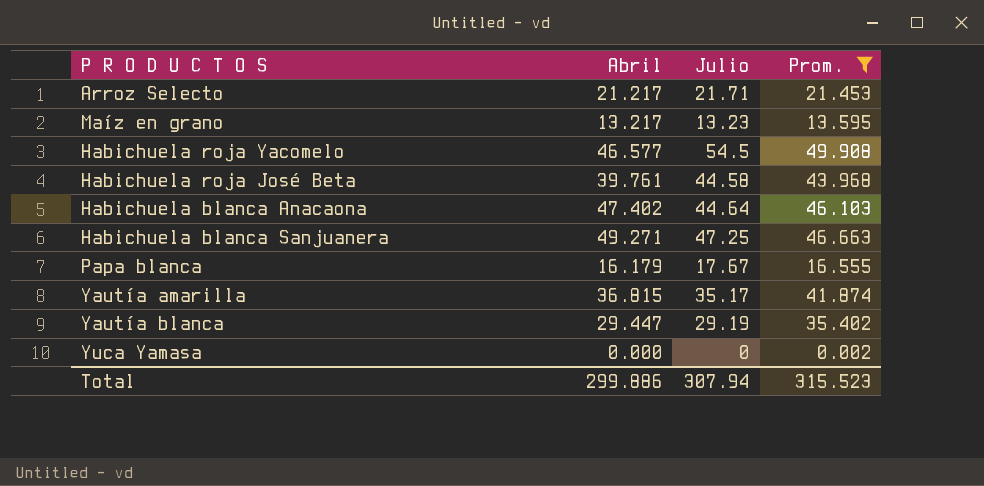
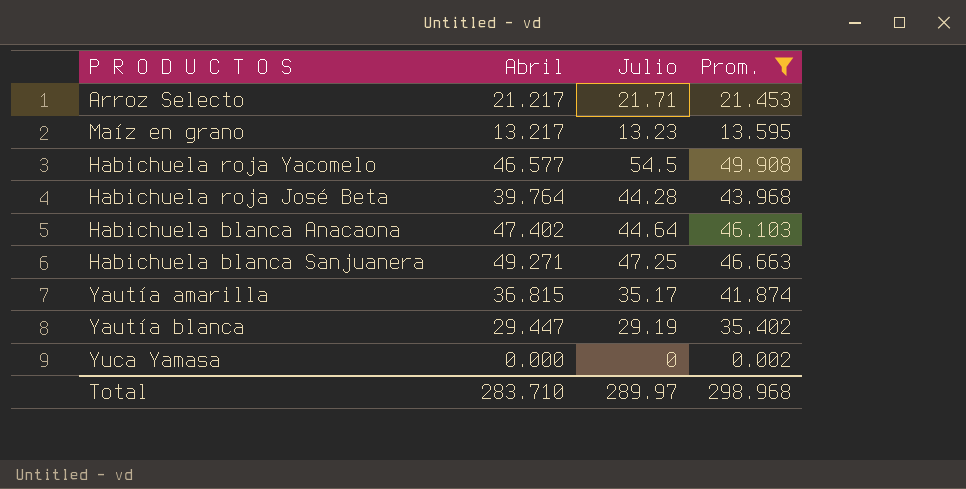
row Papa blanca: 16.179 | 17.67 | 16.555 -> none
Habichuela roja José Beta | Abril: 39.761 -> 39.764
Habichuela roja José Beta | Julio: 44.58 -> 44.28
Total | Abril: 299.886 -> 283.710
Total | Julio: 307.94 -> 289.97
Total | Prom.: 315.523 -> 298.968

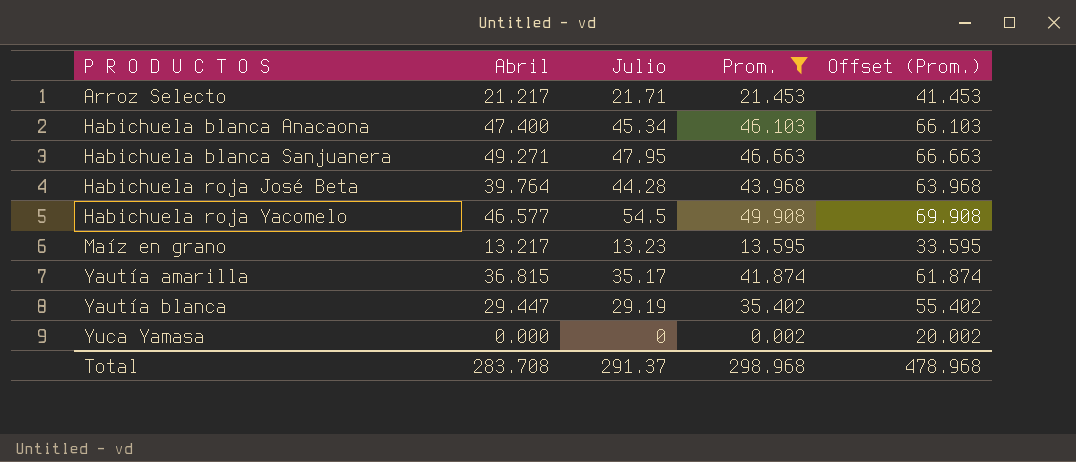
row order: none -> P R O D U C T O S ascending
column Offset (Prom.) | formula: none -> [Prom.] + 20
Habichuela blanca Anacaona | Abril: 47.402 -> 47.400
Habichuela blanca Anacaona | Julio: 44.64 -> 45.34
Habichuela blanca Sanjuanera | Julio: 47.25 -> 47.95
Total | Abril: 283.710 -> 283.708
Total | Julio: 289.97 -> 291.37

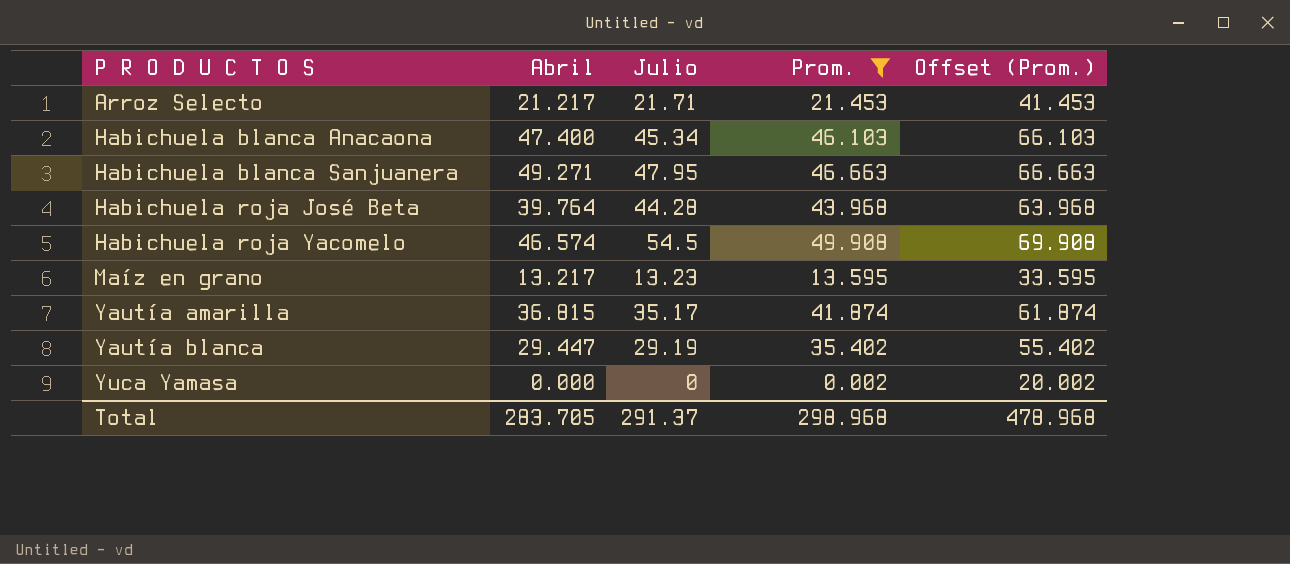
Habichuela roja Yacomelo | Abril: 46.577 -> 46.574
Total | Abril: 283.708 -> 283.705

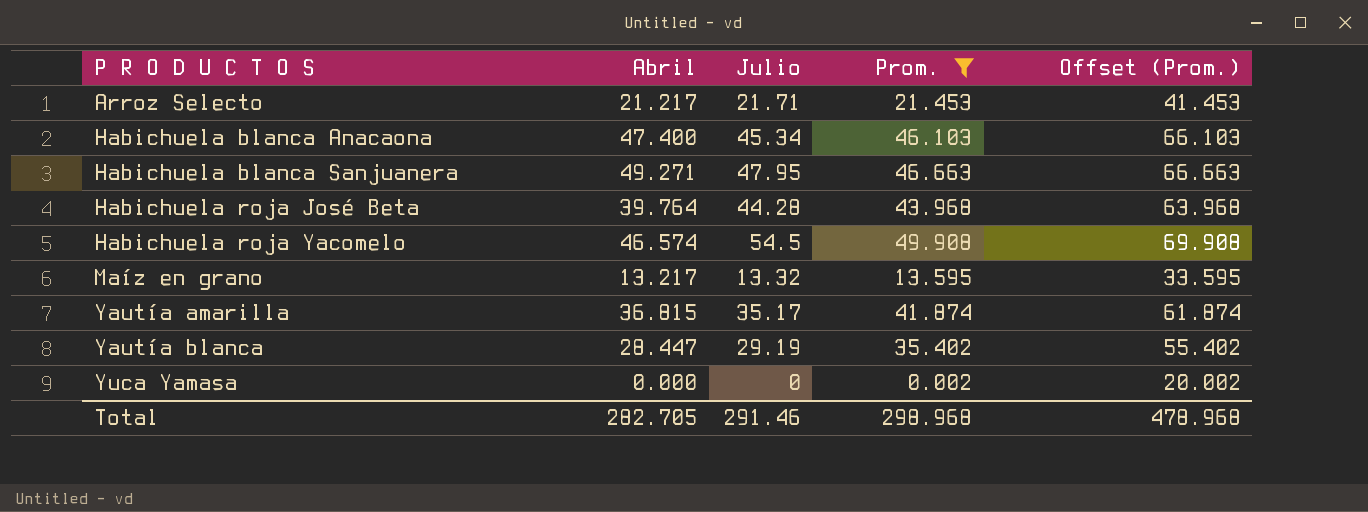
Maíz en grano | Julio: 13.23 -> 13.32
Yautía blanca | Abril: 29.447 -> 28.447
Total | Abril: 283.705 -> 282.705
Total | Julio: 291.37 -> 291.46

